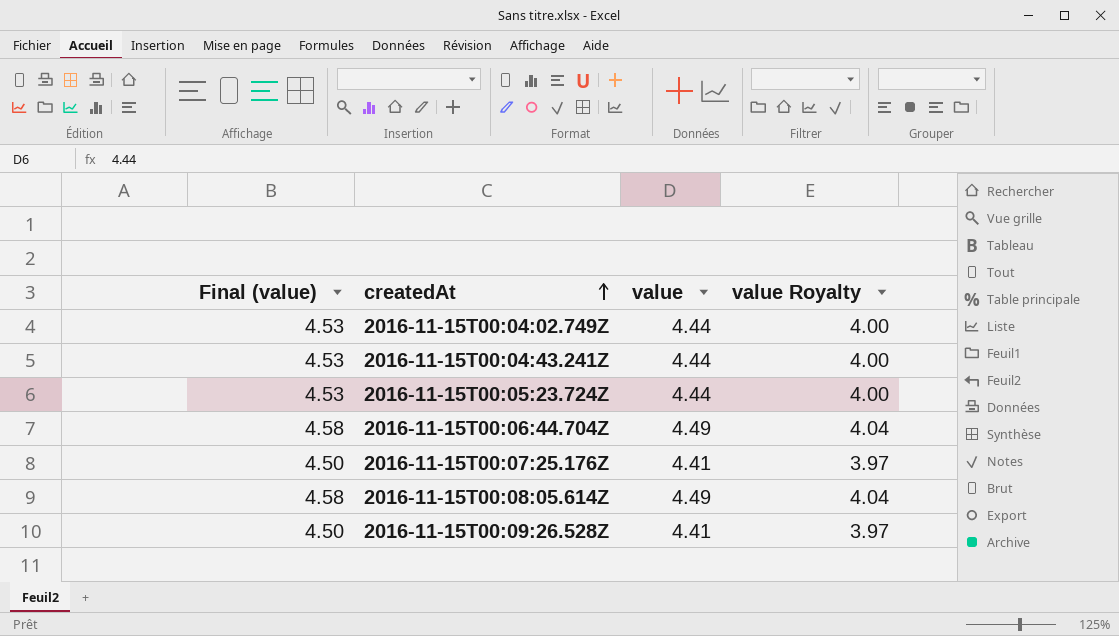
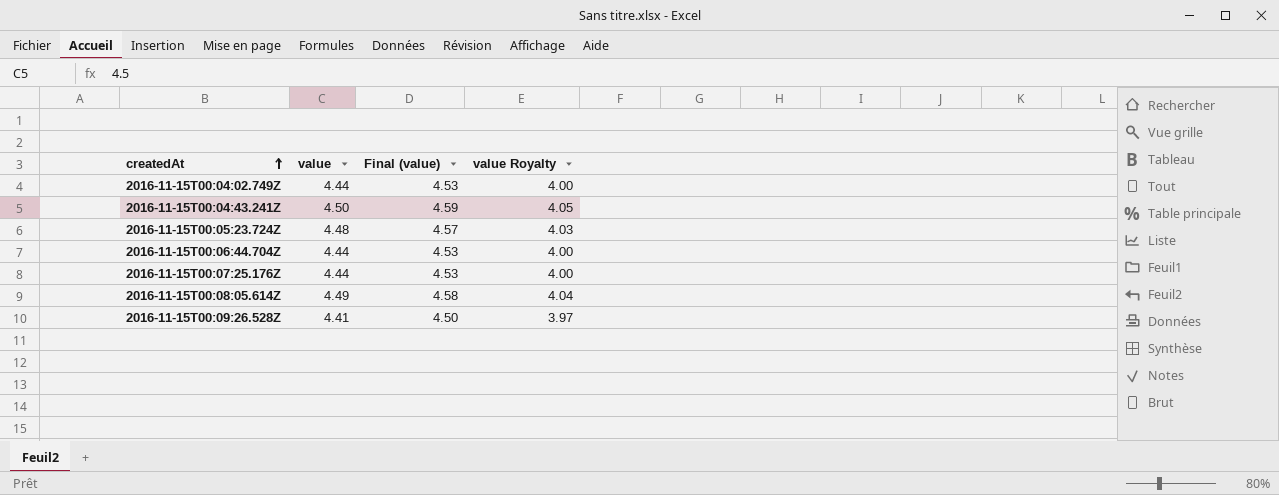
column Final (value) | position: 1 -> 3
2016-11-15T00:04:43.241Z | value: 4.44 -> 4.50
2016-11-15T00:04:43.241Z | Final (value): 4.53 -> 4.59
2016-11-15T00:04:43.241Z | value Royalty: 4.00 -> 4.05
2016-11-15T00:05:23.724Z | value: 4.44 -> 4.48
2016-11-15T00:05:23.724Z | Final (value): 4.53 -> 4.57
2016-11-15T00:05:23.724Z | value Royalty: 4.00 -> 4.03
2016-11-15T00:06:44.704Z | value: 4.49 -> 4.44
2016-11-15T00:06:44.704Z | Final (value): 4.58 -> 4.53
2016-11-15T00:06:44.704Z | value Royalty: 4.04 -> 4.00
2016-11-15T00:07:25.176Z | value: 4.41 -> 4.44
2016-11-15T00:07:25.176Z | Final (value): 4.50 -> 4.53
2016-11-15T00:07:25.176Z | value Royalty: 3.97 -> 4.00

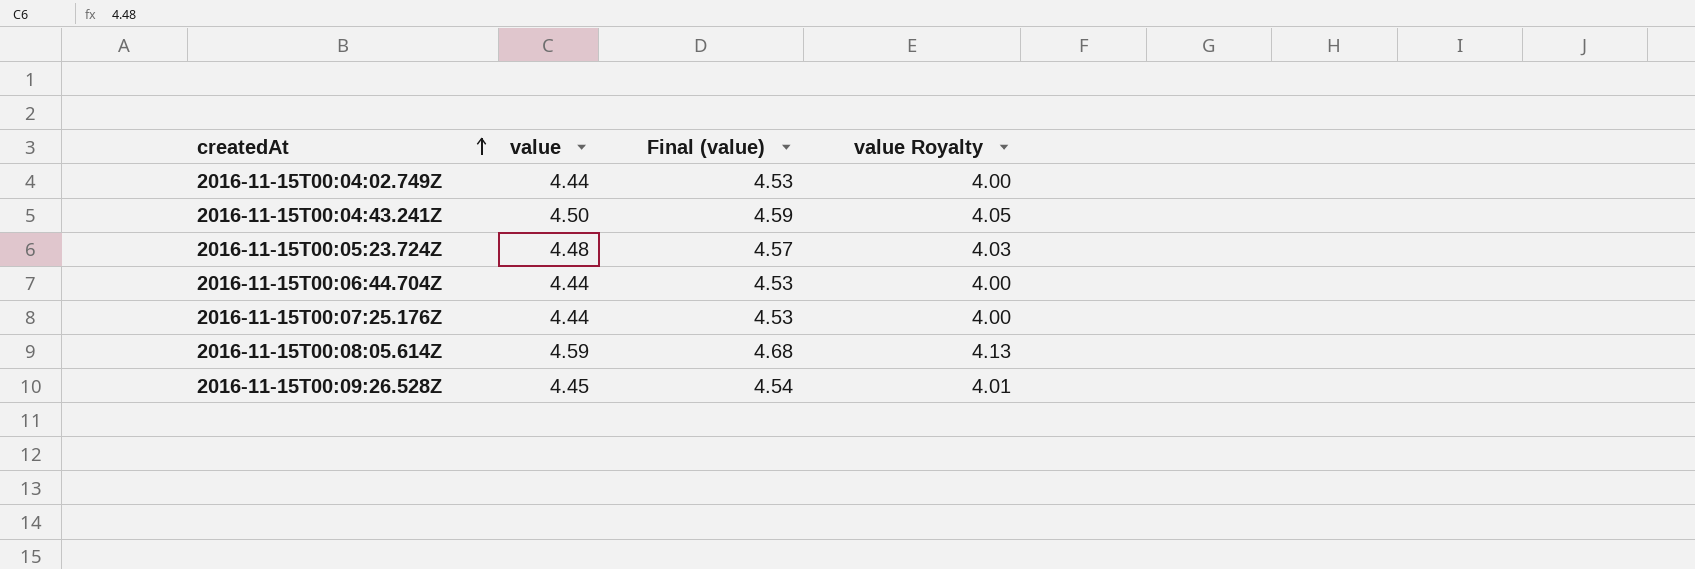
2016-11-15T00:08:05.614Z | value: 4.49 -> 4.59
2016-11-15T00:08:05.614Z | Final (value): 4.58 -> 4.68
2016-11-15T00:08:05.614Z | value Royalty: 4.04 -> 4.13
2016-11-15T00:09:26.528Z | value: 4.41 -> 4.45
2016-11-15T00:09:26.528Z | Final (value): 4.50 -> 4.54
2016-11-15T00:09:26.528Z | value Royalty: 3.97 -> 4.01

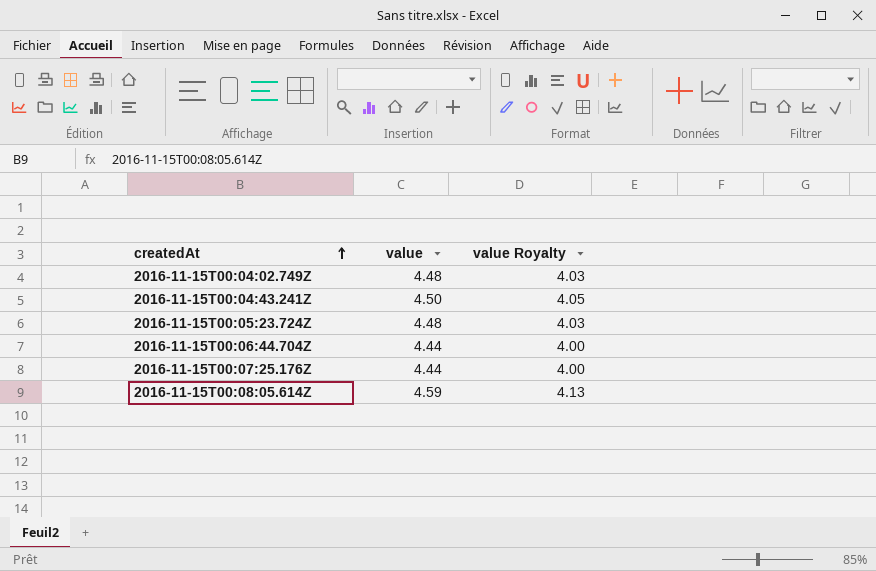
column Final (value) | formula: [value] * 1.02 -> none
row 2016-11-15T00:09:26.528Z: 4.45 | 4.54 | 4.01 -> none
2016-11-15T00:04:02.749Z | value: 4.44 -> 4.48
2016-11-15T00:04:02.749Z | value Royalty: 4.00 -> 4.03

